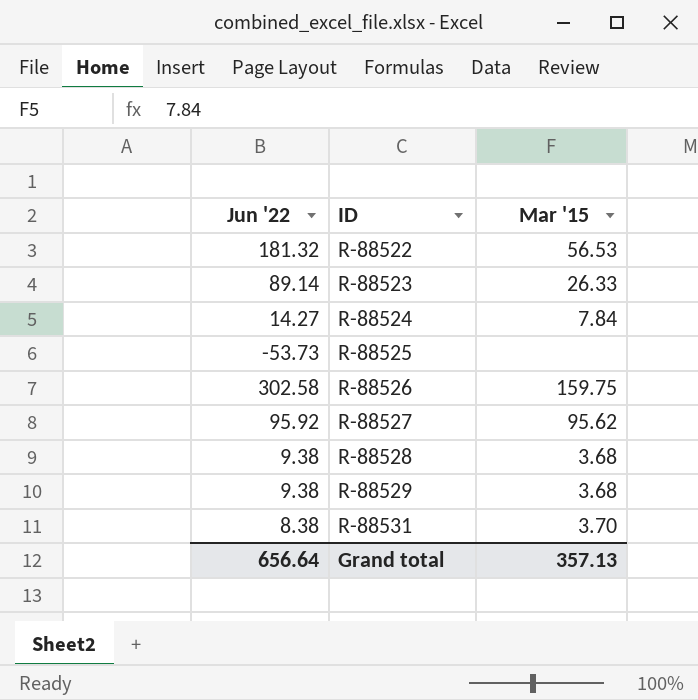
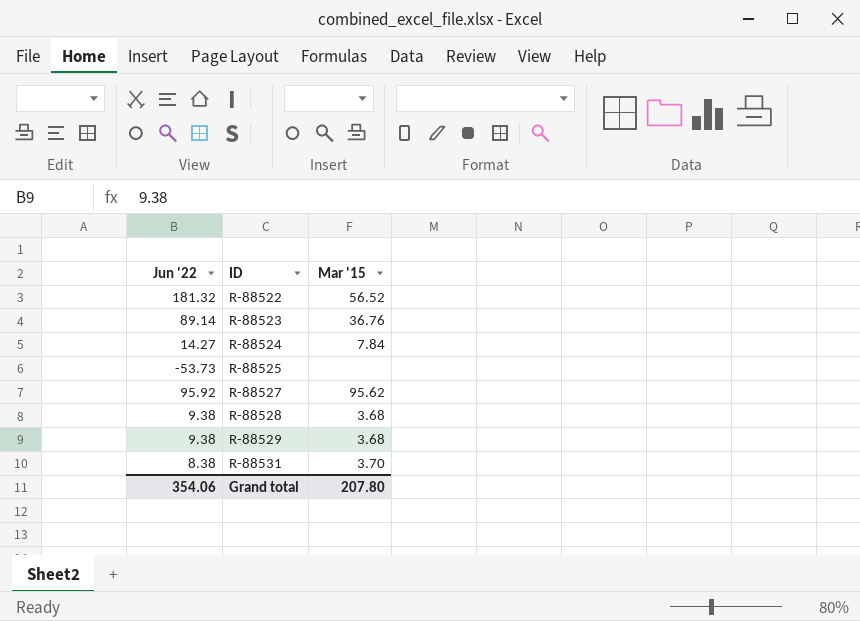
row R-88526: 302.58 | 159.75 -> none
R-88522 | Mar '15: 56.53 -> 56.52
R-88523 | Mar '15: 26.33 -> 36.76
Grand total | Jun '22: 656.64 -> 354.06
Grand total | Mar '15: 357.13 -> 207.80

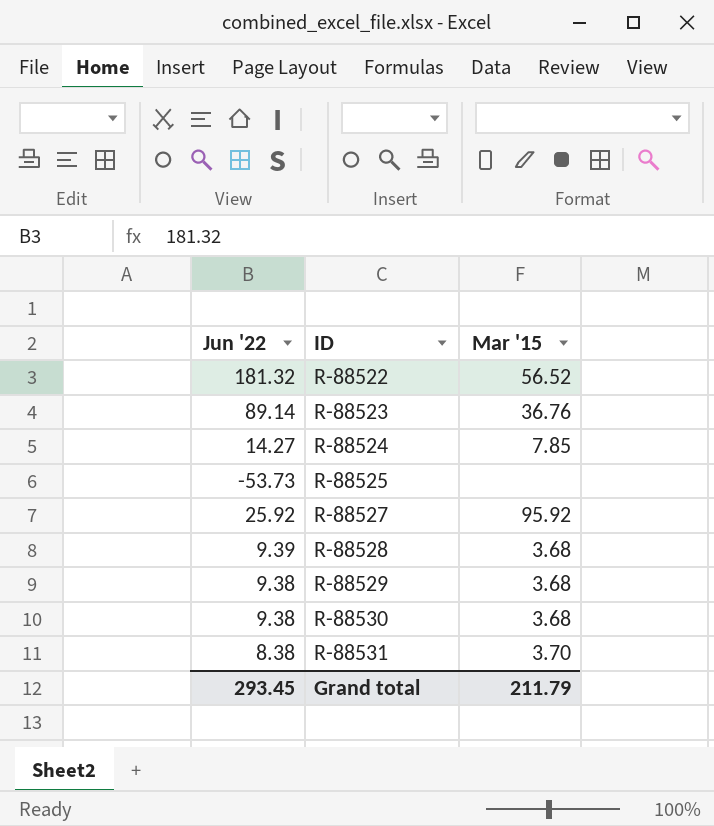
R-88524 | Mar '15: 7.84 -> 7.85
R-88527 | Jun '22: 95.92 -> 25.92
R-88527 | Mar '15: 95.62 -> 95.92
R-88528 | Jun '22: 9.38 -> 9.39
row R-88530: none -> 9.38 | 3.68
Grand total | Jun '22: 354.06 -> 293.45
Grand total | Mar '15: 207.80 -> 211.79

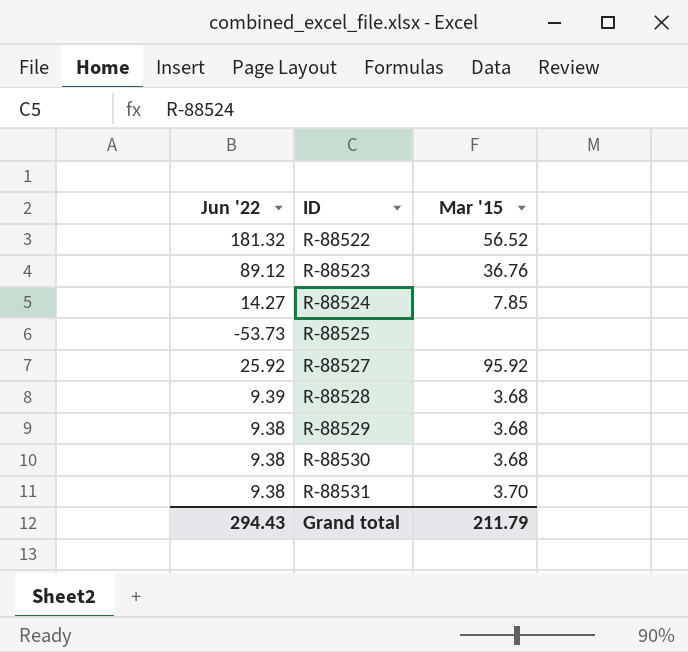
R-88523 | Jun '22: 89.14 -> 89.12
R-88531 | Jun '22: 8.38 -> 9.38
Grand total | Jun '22: 293.45 -> 294.43

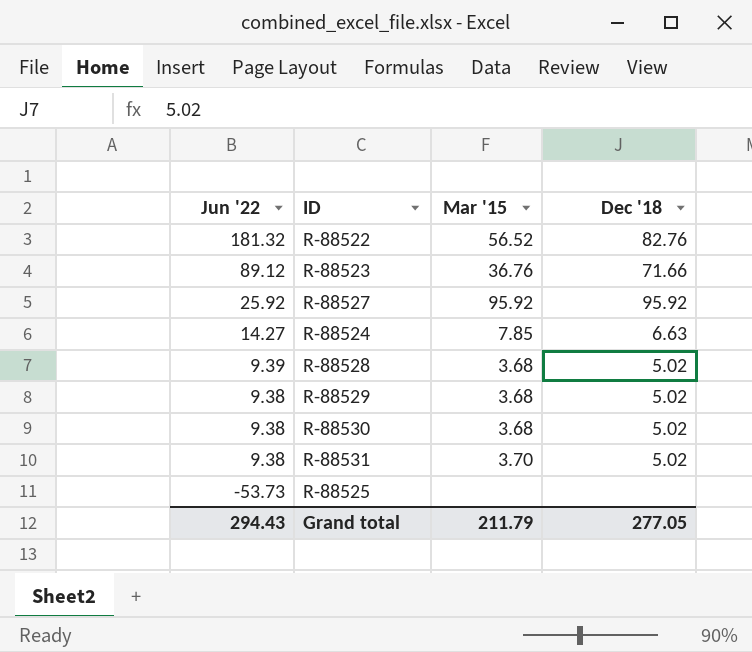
row order: ID ascending -> Jun '22 descending
column Dec '18 | position: none -> 4

